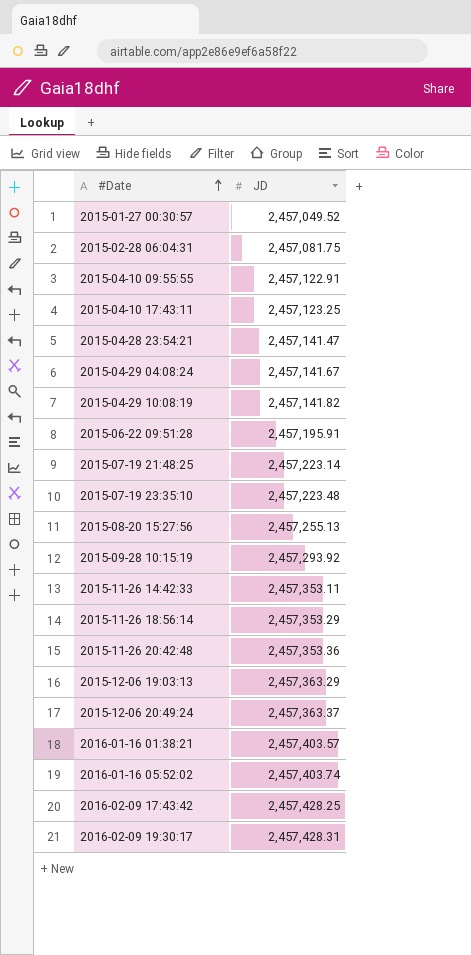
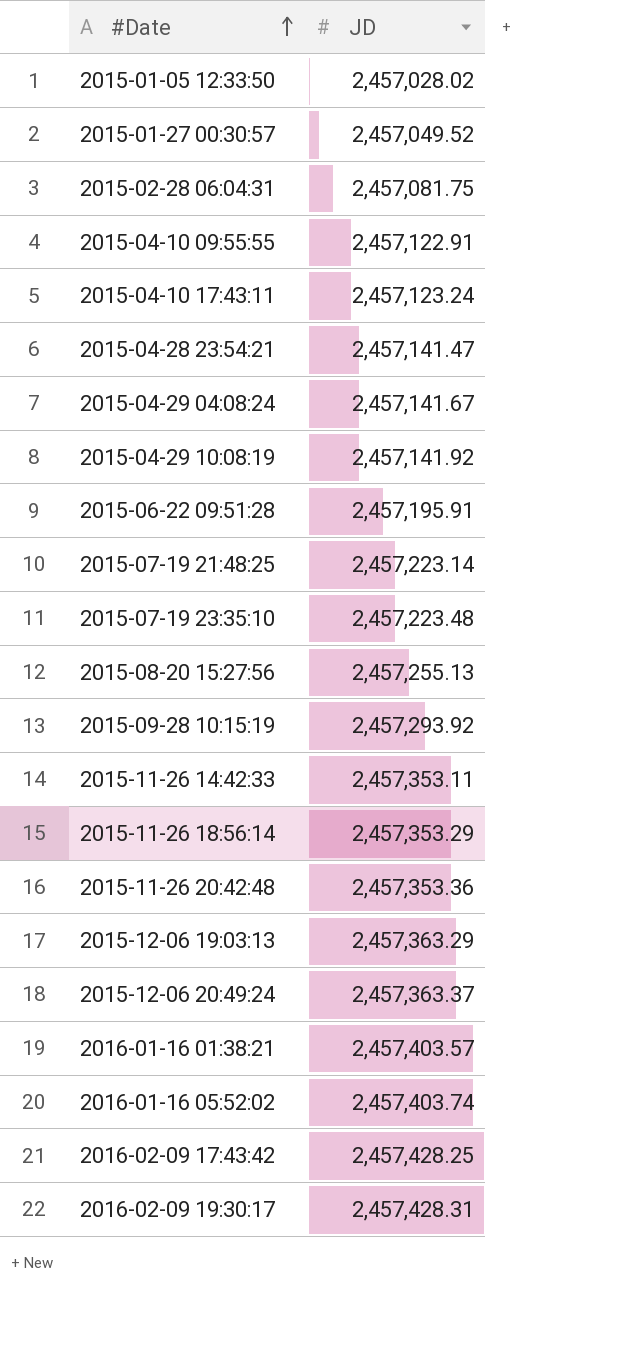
row 2015-01-05 12:33:50: none -> 2,457,028.02
2015-04-10 17:43:11 | JD: 2,457,123.25 -> 2,457,123.24
2015-04-29 10:08:19 | JD: 2,457,141.82 -> 2,457,141.92

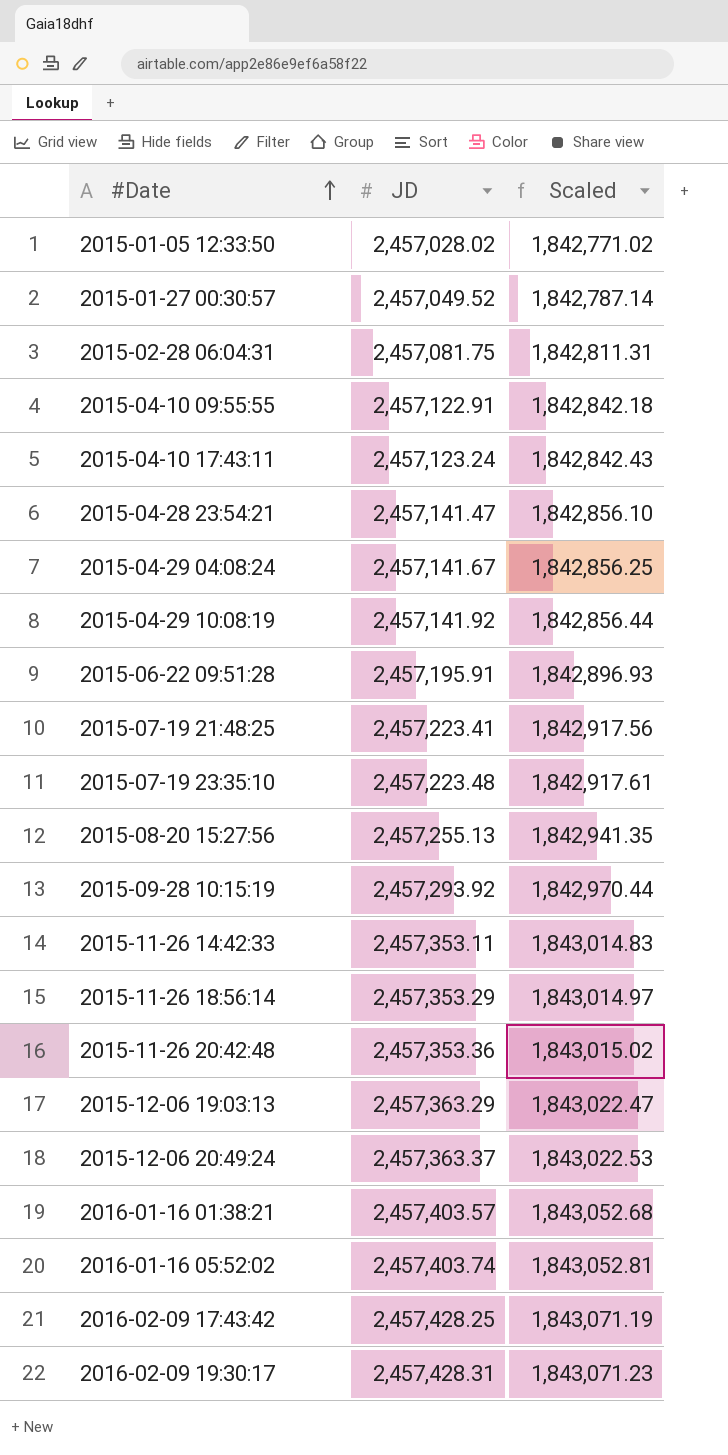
column Scaled | formula: none -> [JD] * 0.75
2015-07-19 21:48:25 | JD: 2,457,223.14 -> 2,457,223.41

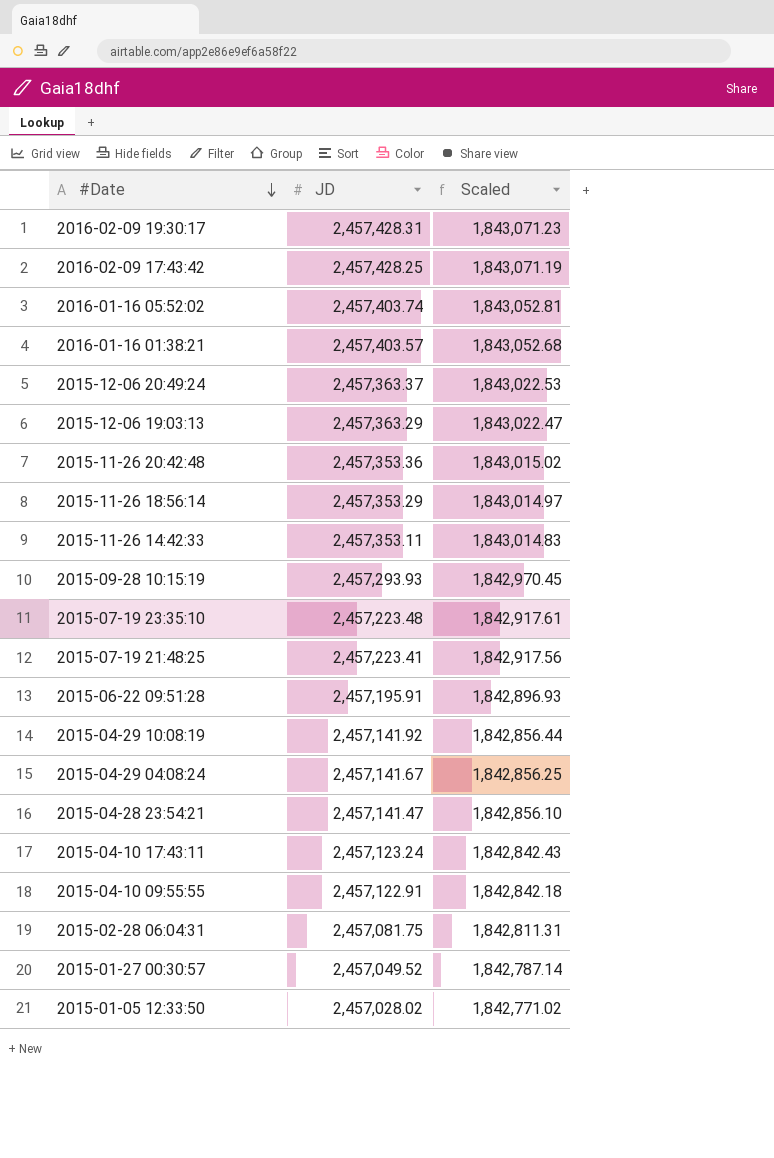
row order: #Date ascending -> #Date descending
row 2015-08-20 15:27:56: 2,457,255.13 | 1,842,941.35 -> none
2015-09-28 10:15:19 | JD: 2,457,293.92 -> 2,457,293.93
2015-09-28 10:15:19 | Scaled: 1,842,970.44 -> 1,842,970.45

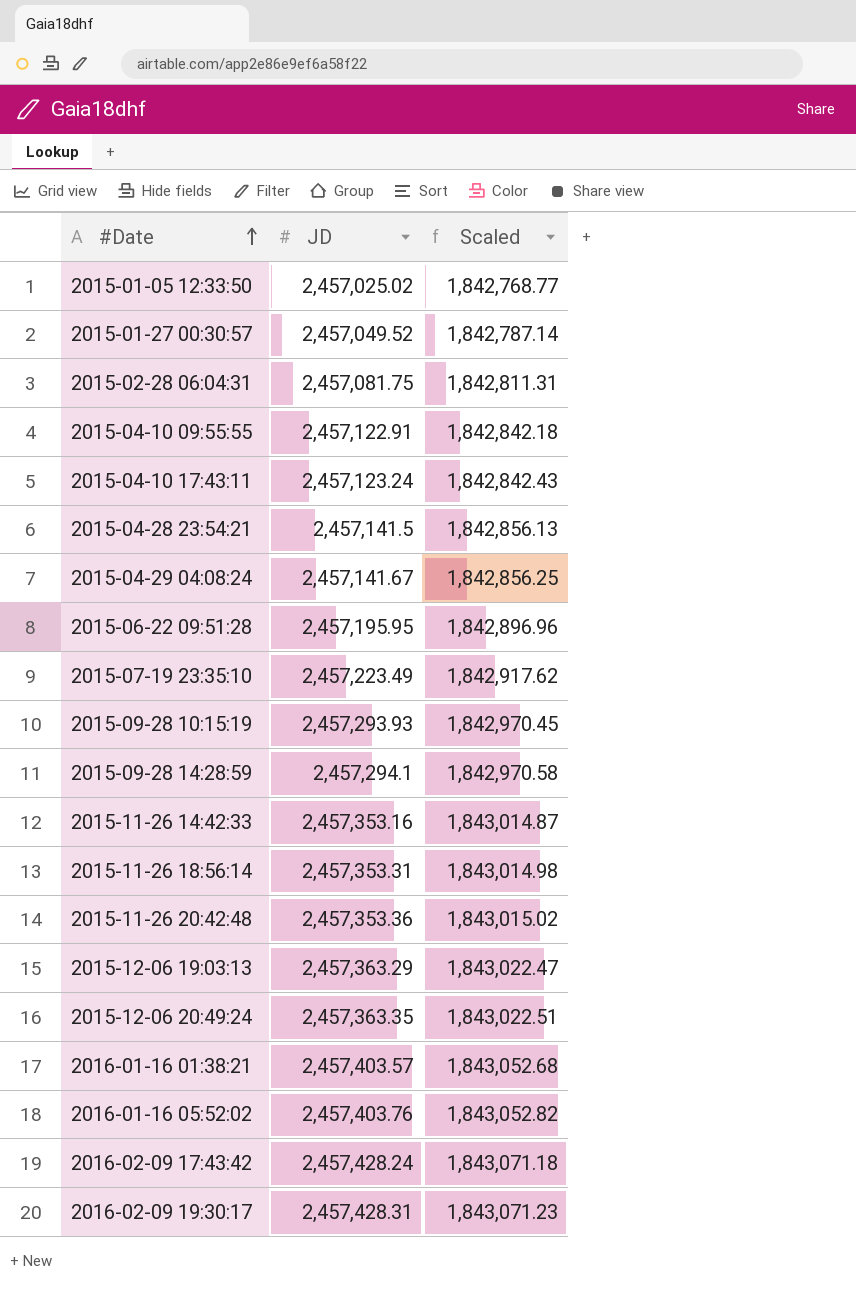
row order: #Date descending -> #Date ascending
row 2015-07-19 21:48:25: 2,457,223.41 | 1,842,917.56 -> none
row 2015-04-29 10:08:19: 2,457,141.92 | 1,842,856.44 -> none
2015-01-05 12:33:50 | JD: 2,457,028.02 -> 2,457,025.02
2015-01-05 12:33:50 | Scaled: 1,842,771.02 -> 1,842,768.77
2015-04-28 23:54:21 | JD: 2,457,141.47 -> 2,457,141.5
2015-04-28 23:54:21 | Scaled: 1,842,856.10 -> 1,842,856.13
2015-06-22 09:51:28 | JD: 2,457,195.91 -> 2,457,195.95
2015-06-22 09:51:28 | Scaled: 1,842,896.93 -> 1,842,896.96
2015-07-19 23:35:10 | JD: 2,457,223.48 -> 2,457,223.49
2015-07-19 23:35:10 | Scaled: 1,842,917.61 -> 1,842,917.62
row 2015-09-28 14:28:59: none -> 2,457,294.1 | 1,842,970.58
2015-11-26 14:42:33 | JD: 2,457,353.11 -> 2,457,353.16
2015-11-26 14:42:33 | Scaled: 1,843,014.83 -> 1,843,014.87
2015-11-26 18:56:14 | JD: 2,457,353.29 -> 2,457,353.31
2015-11-26 18:56:14 | Scaled: 1,843,014.97 -> 1,843,014.98
2015-12-06 20:49:24 | JD: 2,457,363.37 -> 2,457,363.35
2015-12-06 20:49:24 | Scaled: 1,843,022.53 -> 1,843,022.51
2016-01-16 05:52:02 | JD: 2,457,403.74 -> 2,457,403.76
2016-01-16 05:52:02 | Scaled: 1,843,052.81 -> 1,843,052.82
2016-02-09 17:43:42 | JD: 2,457,428.25 -> 2,457,428.24
2016-02-09 17:43:42 | Scaled: 1,843,071.19 -> 1,843,071.18

